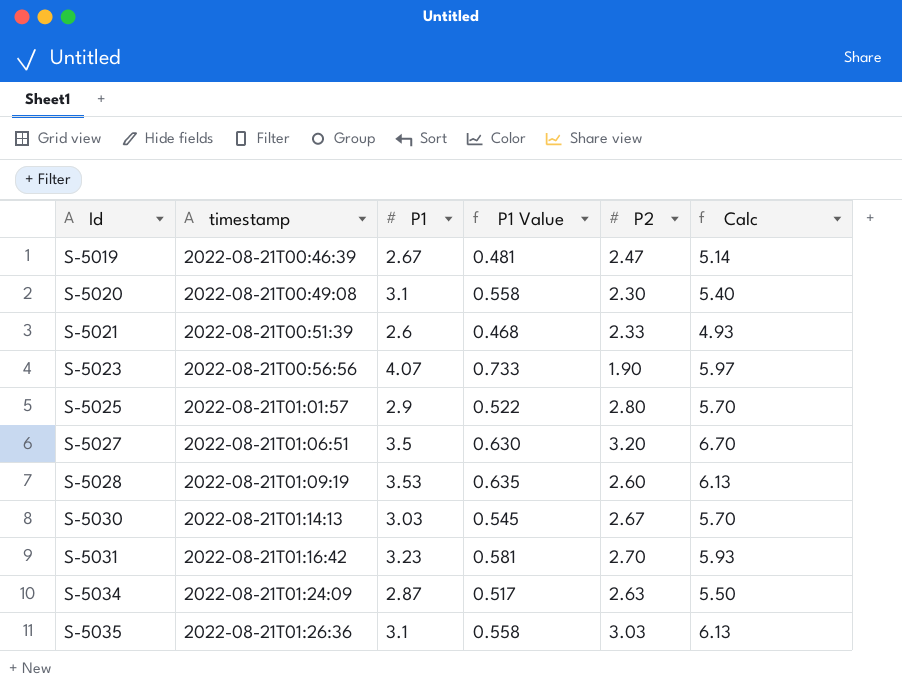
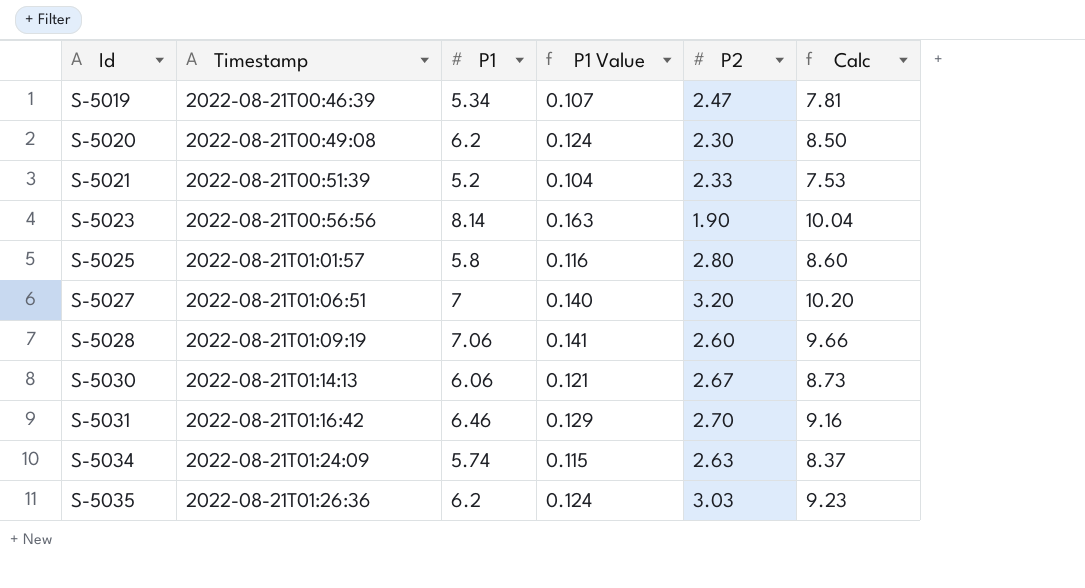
column name: timestamp -> Timestamp
column P1 Value | formula: [P1] * 0.18 -> [P1] * 0.02
S-5019 | P1: 2.67 -> 5.34
S-5019 | Calc: 5.14 -> 7.81
S-5020 | P1: 3.1 -> 6.2
S-5020 | Calc: 5.40 -> 8.50
S-5021 | P1: 2.6 -> 5.2
S-5021 | Calc: 4.93 -> 7.53
S-5023 | P1: 4.07 -> 8.14
S-5023 | Calc: 5.97 -> 10.04
S-5025 | P1: 2.9 -> 5.8
S-5025 | Calc: 5.70 -> 8.60
S-5027 | P1: 3.5 -> 7
S-5027 | Calc: 6.70 -> 10.20
S-5028 | P1: 3.53 -> 7.06
S-5028 | Calc: 6.13 -> 9.66
S-5030 | P1: 3.03 -> 6.06
S-5030 | Calc: 5.70 -> 8.73
S-5031 | P1: 3.23 -> 6.46
S-5031 | Calc: 5.93 -> 9.16
S-5034 | P1: 2.87 -> 5.74
S-5034 | Calc: 5.50 -> 8.37
S-5035 | P1: 3.1 -> 6.2
S-5035 | Calc: 6.13 -> 9.23

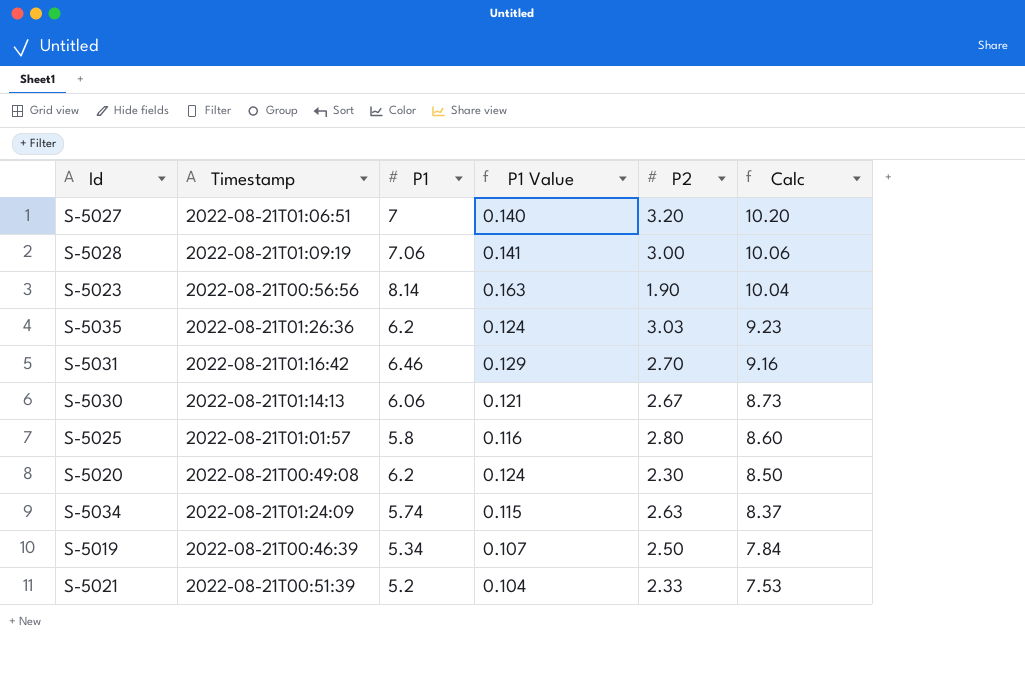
row order: Id ascending -> Calc descending
S-5028 | P2: 2.60 -> 3.00
S-5028 | Calc: 9.66 -> 10.06
S-5019 | P2: 2.47 -> 2.50
S-5019 | Calc: 7.81 -> 7.84

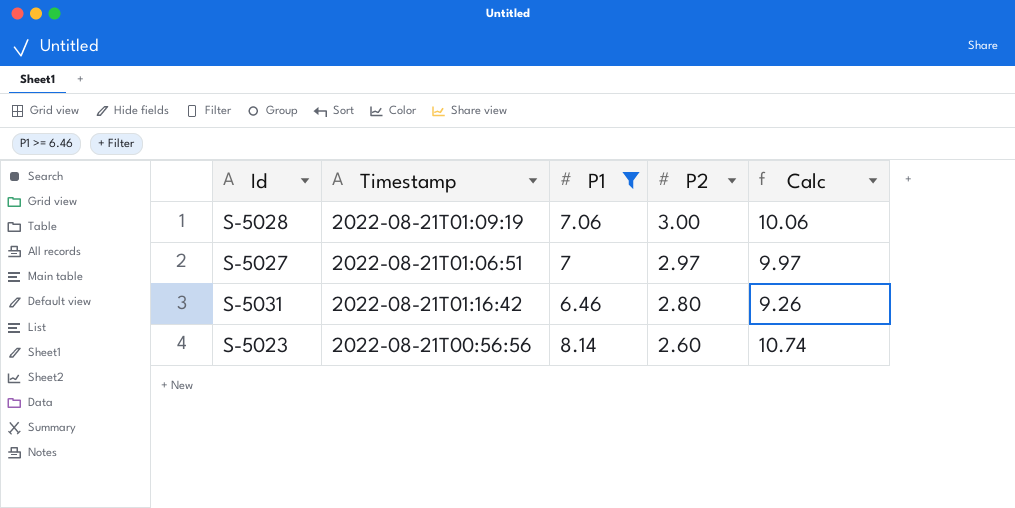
filter: none -> P1 >= 6.46
row order: Calc descending -> P2 descending
column P1 Value | formula: [P1] * 0.02 -> none
S-5027 | P2: 3.20 -> 2.97
S-5027 | Calc: 10.20 -> 9.97
S-5031 | P2: 2.70 -> 2.80
S-5031 | Calc: 9.16 -> 9.26
S-5023 | P2: 1.90 -> 2.60
S-5023 | Calc: 10.04 -> 10.74

